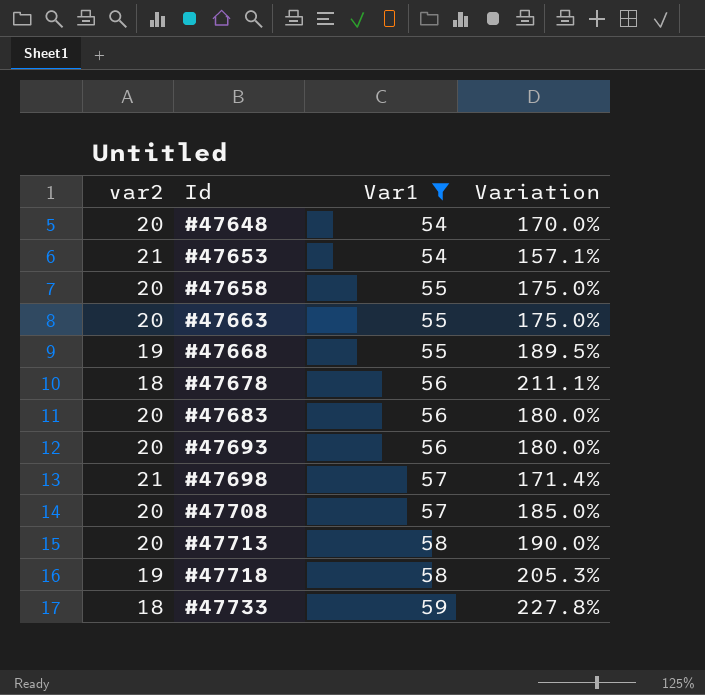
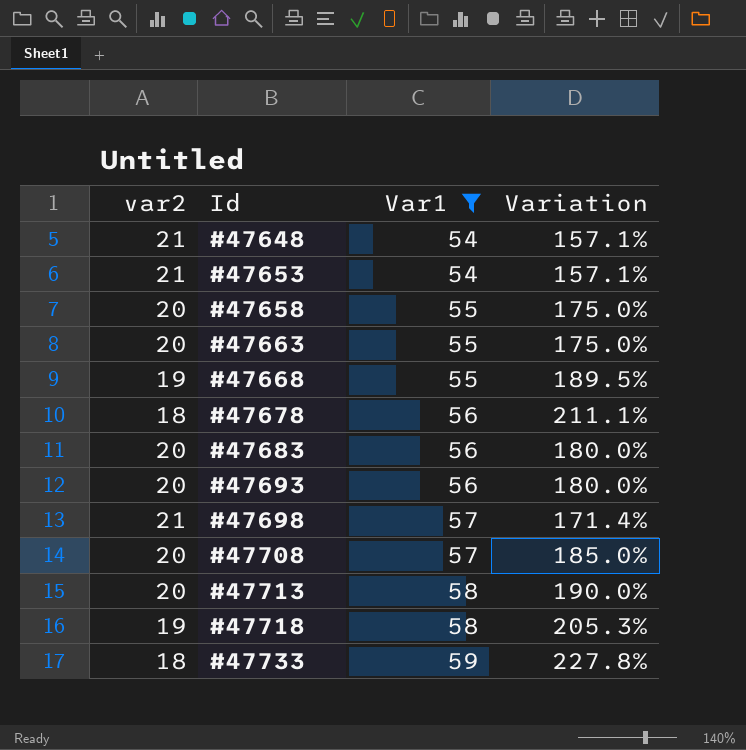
#47648 | var2: 20 -> 21
#47648 | Variation: 170.0% -> 157.1%

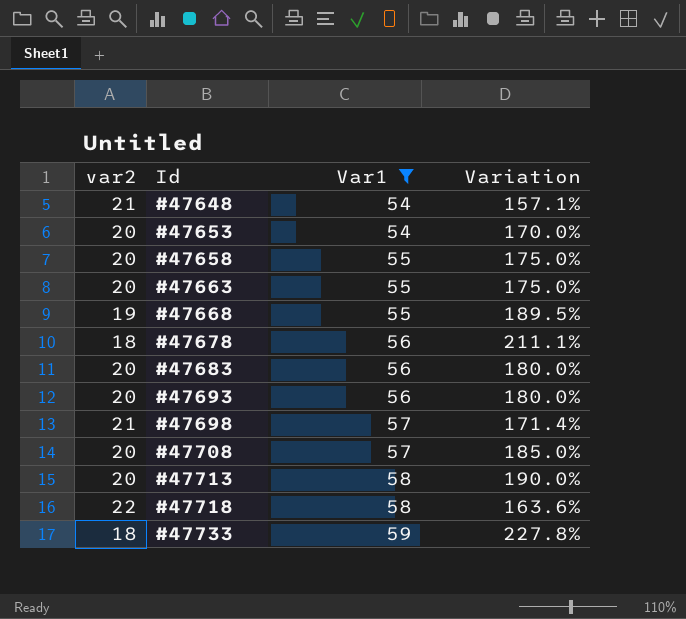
#47653 | var2: 21 -> 20
#47653 | Variation: 157.1% -> 170.0%
#47718 | var2: 19 -> 22
#47718 | Variation: 205.3% -> 163.6%

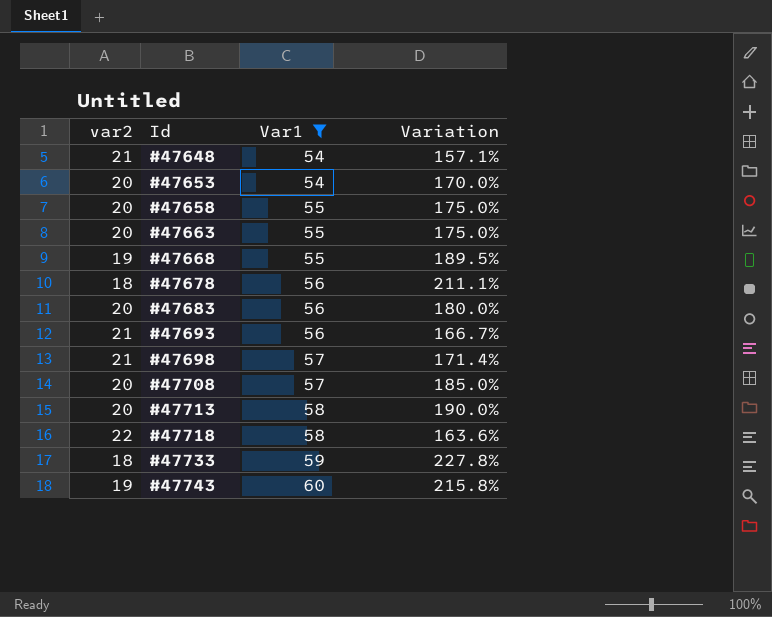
#47693 | var2: 20 -> 21
#47693 | Variation: 180.0% -> 166.7%
row #47743: none -> 19 | 60 | 215.8%

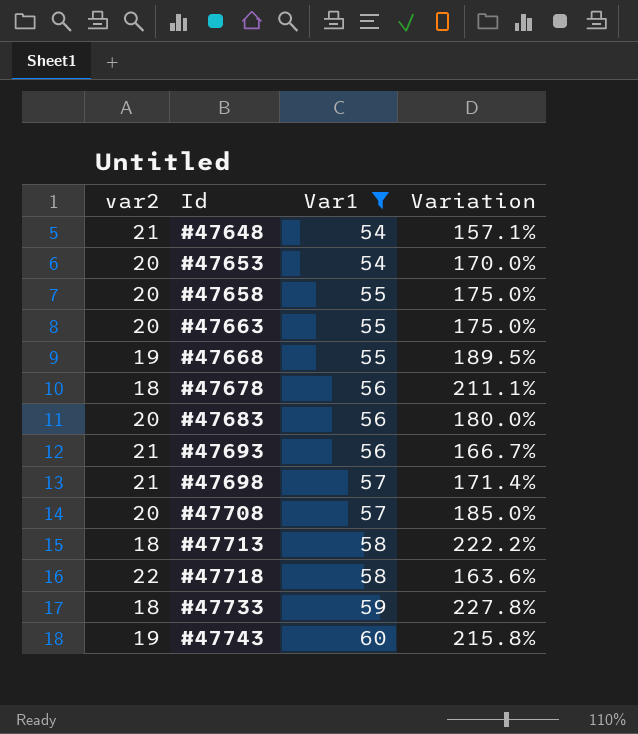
#47713 | var2: 20 -> 18
#47713 | Variation: 190.0% -> 222.2%

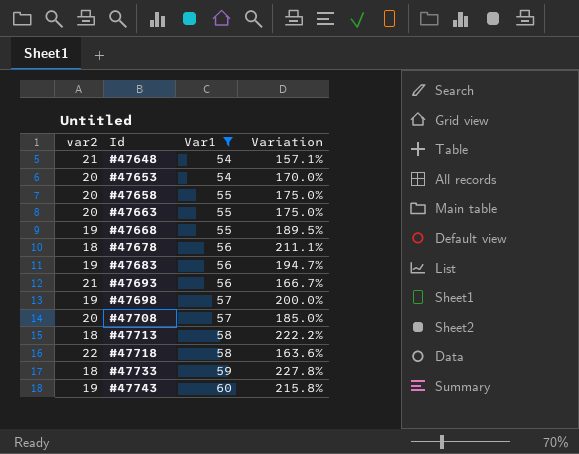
#47683 | var2: 20 -> 19
#47683 | Variation: 180.0% -> 194.7%
#47698 | var2: 21 -> 19
#47698 | Variation: 171.4% -> 200.0%

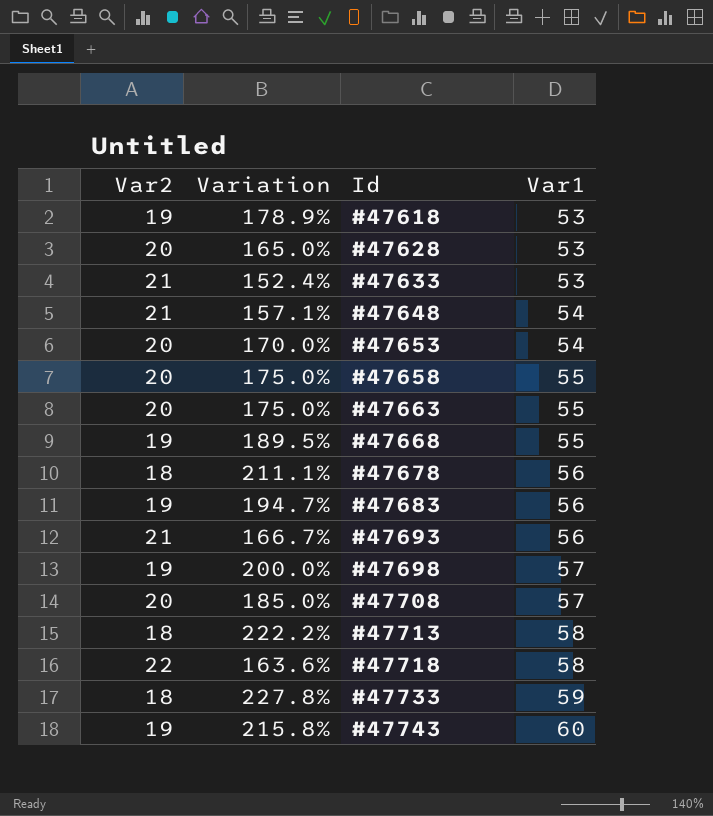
filter: Var1 != 53 -> none
column name: var2 -> Var2
column Variation | position: 4 -> 2

